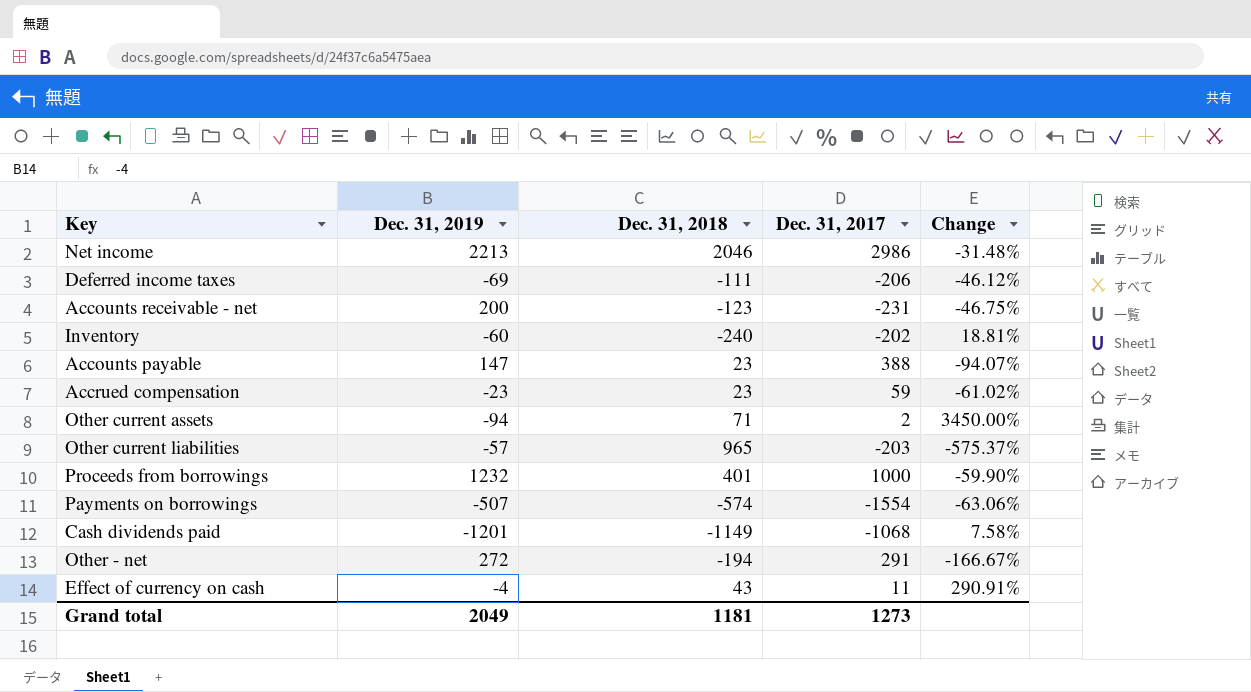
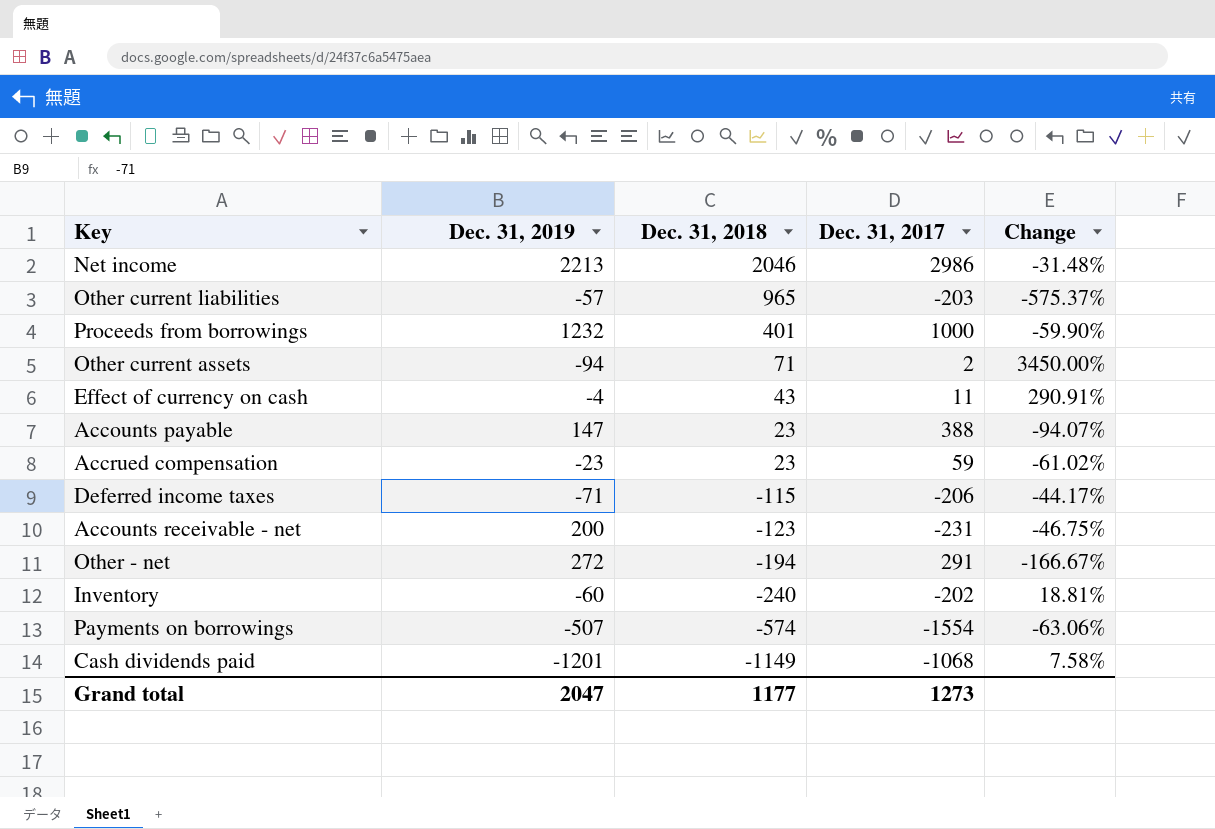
row order: none -> Dec. 31, 2018 descending
Deferred income taxes | Dec. 31, 2019: -69 -> -71
Deferred income taxes | Dec. 31, 2018: -111 -> -115
Deferred income taxes | Change: -46.12% -> -44.17%
Grand total | Dec. 31, 2019: 2049 -> 2047
Grand total | Dec. 31, 2018: 1181 -> 1177

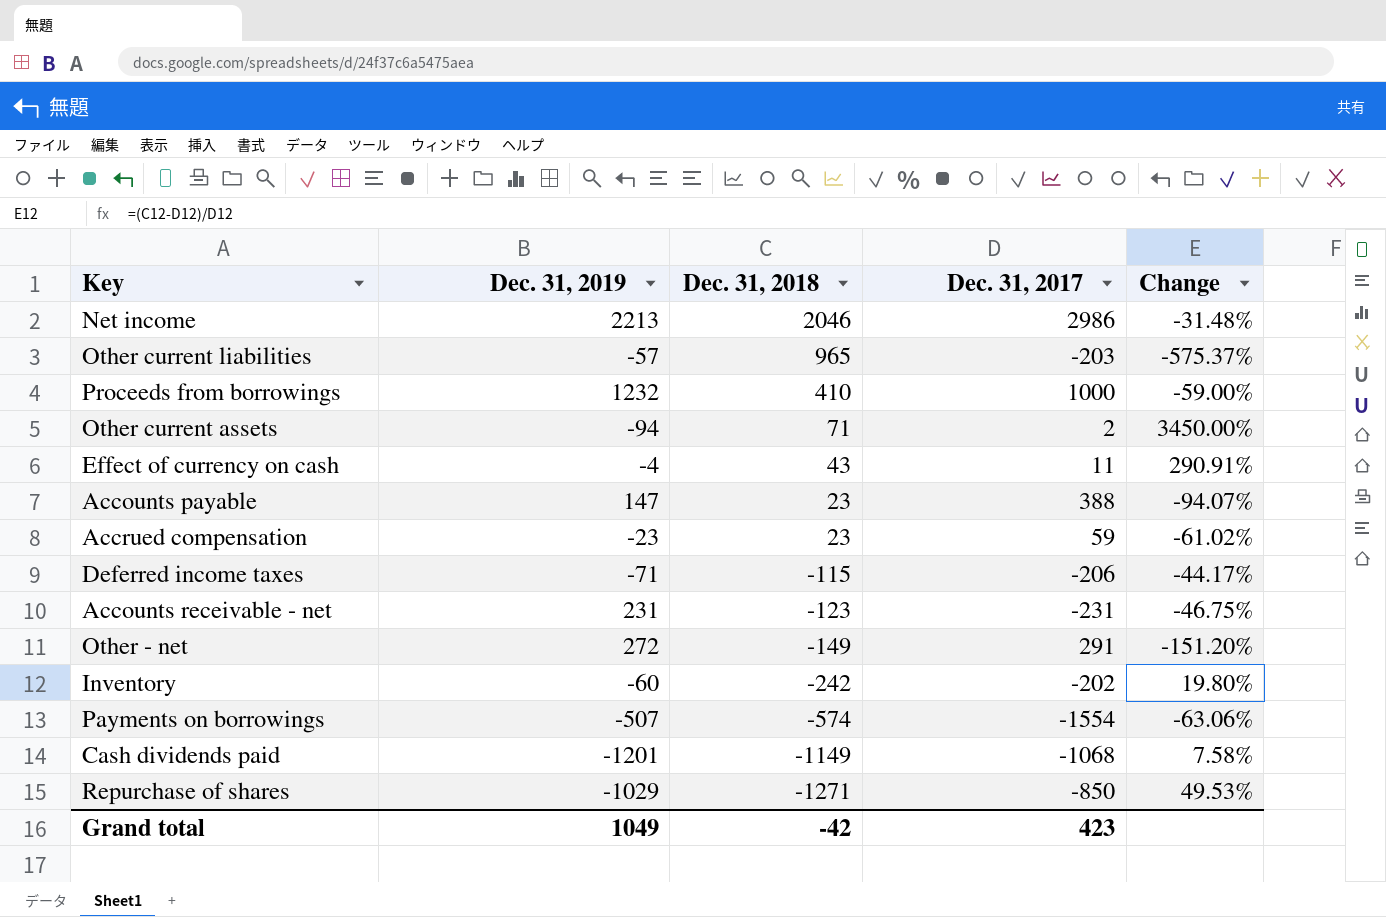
Proceeds from borrowings | Dec. 31, 2018: 401 -> 410
Proceeds from borrowings | Change: -59.90% -> -59.00%
Accounts receivable - net | Dec. 31, 2019: 200 -> 231
Other - net | Dec. 31, 2018: -194 -> -149
Other - net | Change: -166.67% -> -151.20%
Inventory | Dec. 31, 2018: -240 -> -242
Inventory | Change: 18.81% -> 19.80%
row Repurchase of shares: none -> -1029 | -1271 | -850 | 49.53%
Grand total | Dec. 31, 2019: 2047 -> 1049
Grand total | Dec. 31, 2018: 1177 -> -42
Grand total | Dec. 31, 2017: 1273 -> 423

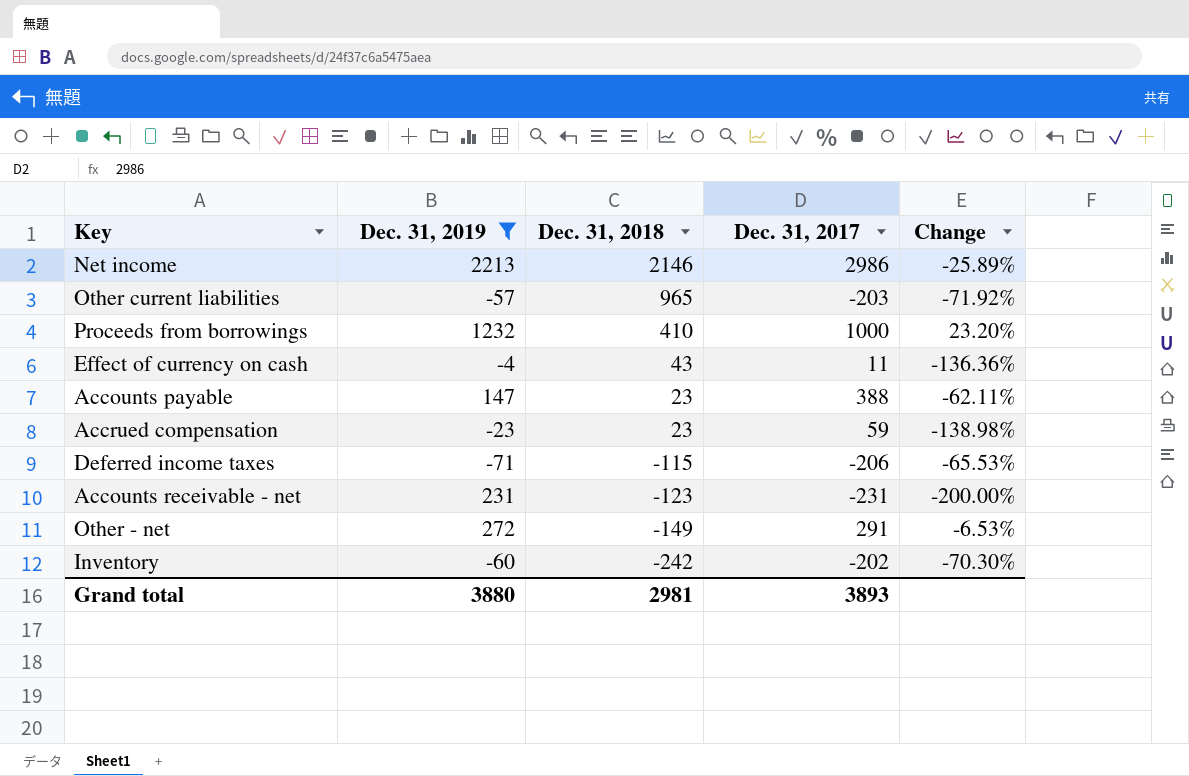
filter: none -> Dec. 31, 2019 >= -71
column Change | formula: ([Dec. 31, 2018] - [Dec. 31, 2017]) / [Dec. 31, 2017] -> ([Dec. 31, 2019] - [Dec. 31, 2017]) / [Dec. 31, 2017]
Net income | Dec. 31, 2018: 2046 -> 2146
Grand total | Dec. 31, 2019: 1049 -> 3880
Grand total | Dec. 31, 2018: -42 -> 2981
Grand total | Dec. 31, 2017: 423 -> 3893

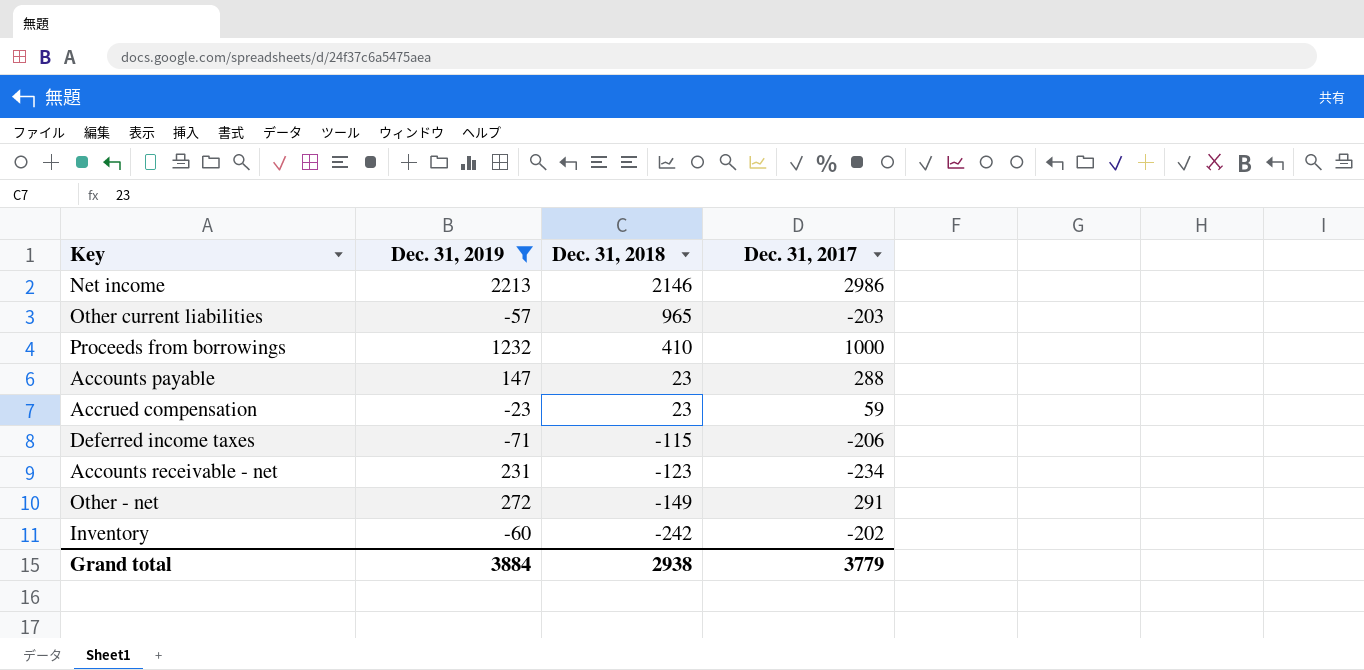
column Change | formula: ([Dec. 31, 2019] - [Dec. 31, 2017]) / [Dec. 31, 2017] -> none
row Effect of currency on cash: -4 | 43 | 11 | -136.36% -> none
Accounts payable | Dec. 31, 2017: 388 -> 288
Accounts receivable - net | Dec. 31, 2017: -231 -> -234
Grand total | Dec. 31, 2019: 3880 -> 3884
Grand total | Dec. 31, 2018: 2981 -> 2938
Grand total | Dec. 31, 2017: 3893 -> 3779

